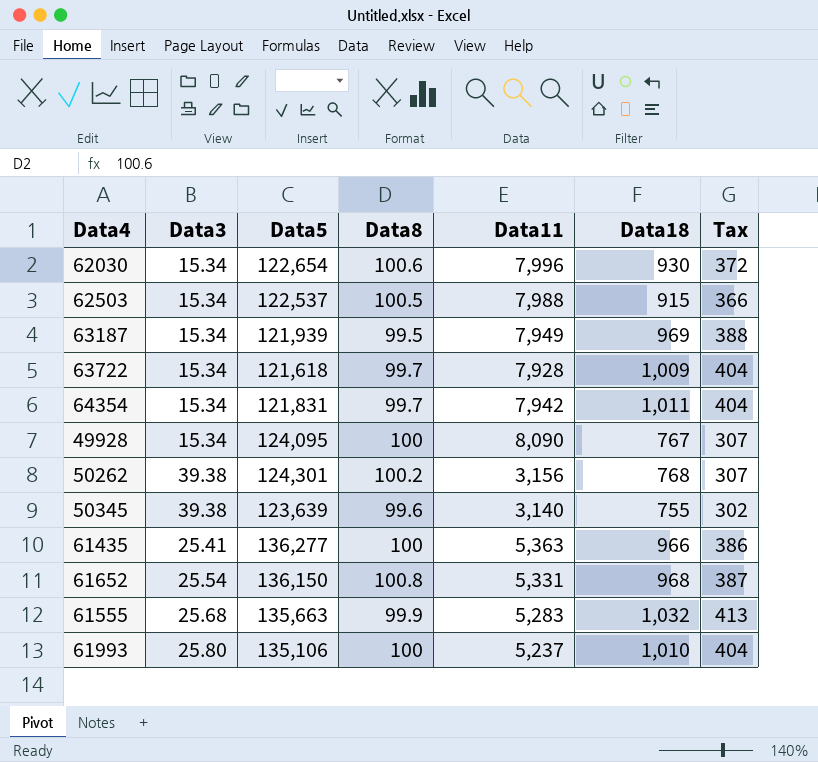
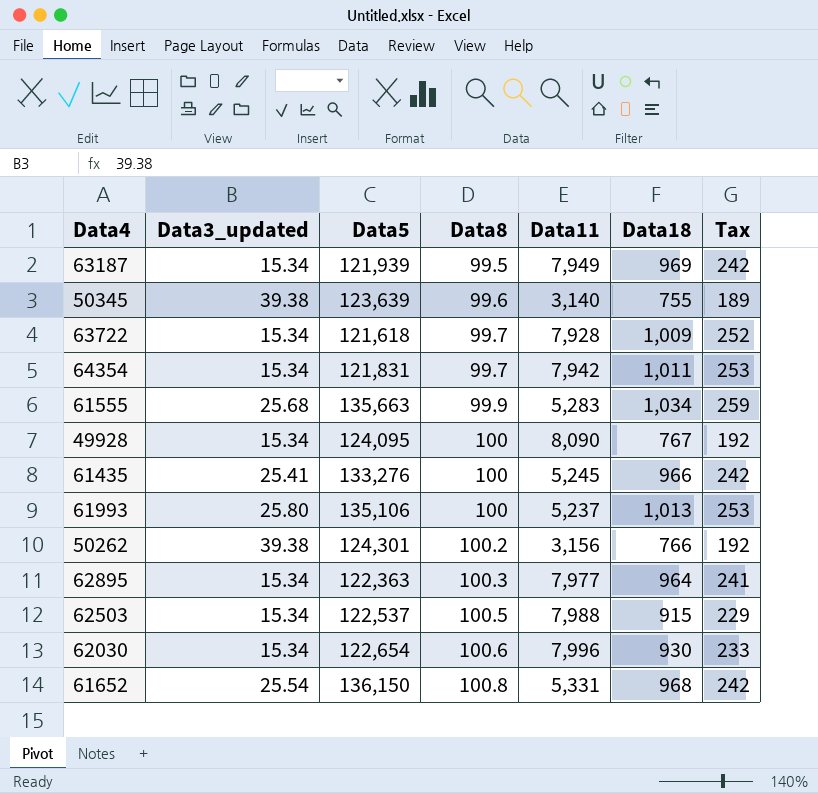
row order: none -> Data8 ascending
column name: Data3 -> Data3_updated
column Tax | formula: [Data18] * 0.4 -> [Data18] * 0.25
61555 | Data18: 1,032 -> 1,034
61435 | Data5: 136,277 -> 133,276
61435 | Data11: 5,363 -> 5,245
61993 | Data18: 1,010 -> 1,013
50262 | Data18: 768 -> 766
row 62895: none -> 15.34 | 122,363 | 100.3 | 7,977 | 964 | 241

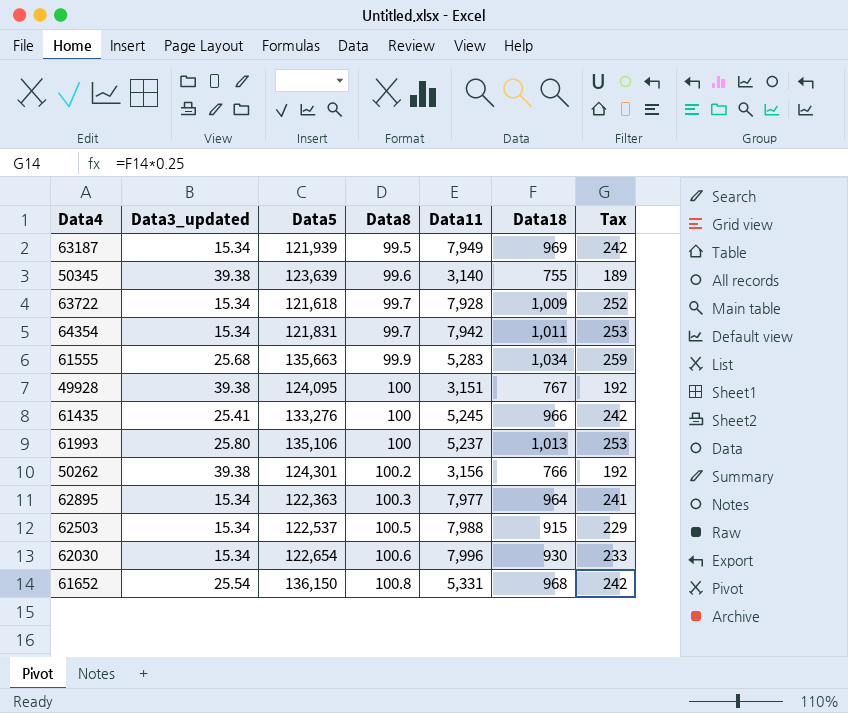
49928 | Data3_updated: 15.34 -> 39.38
49928 | Data11: 8,090 -> 3,151

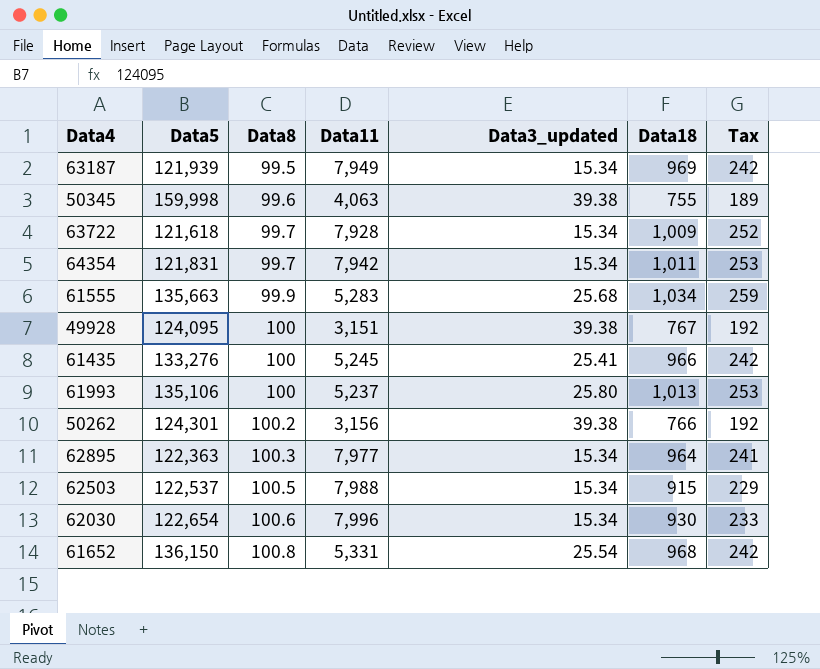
column Data3_updated | position: 2 -> 5
50345 | Data5: 123,639 -> 159,998
50345 | Data11: 3,140 -> 4,063

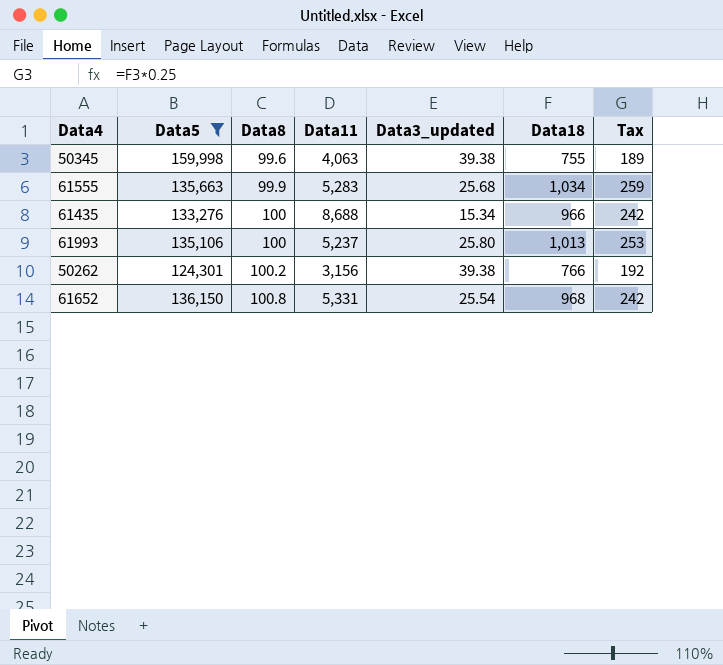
filter: none -> Data5 >= 124,301
61435 | Data11: 5,245 -> 8,688
61435 | Data3_updated: 25.41 -> 15.34

